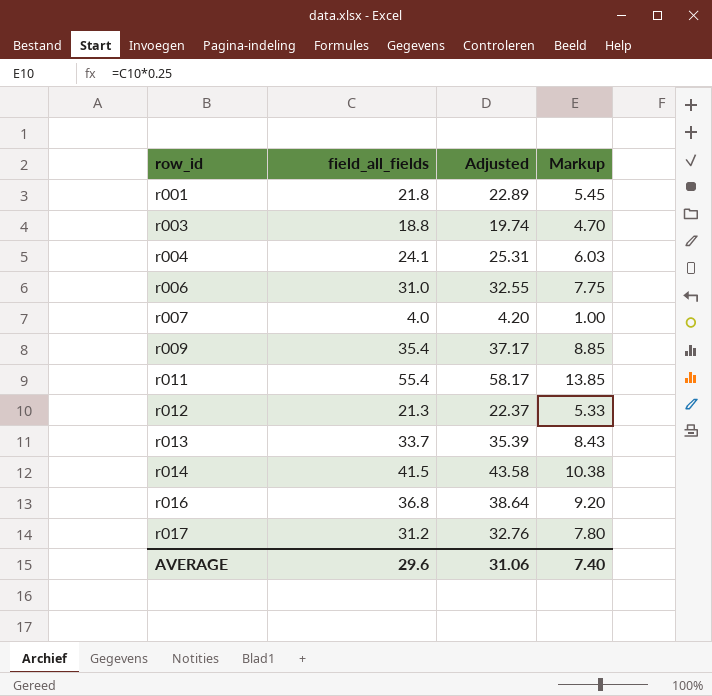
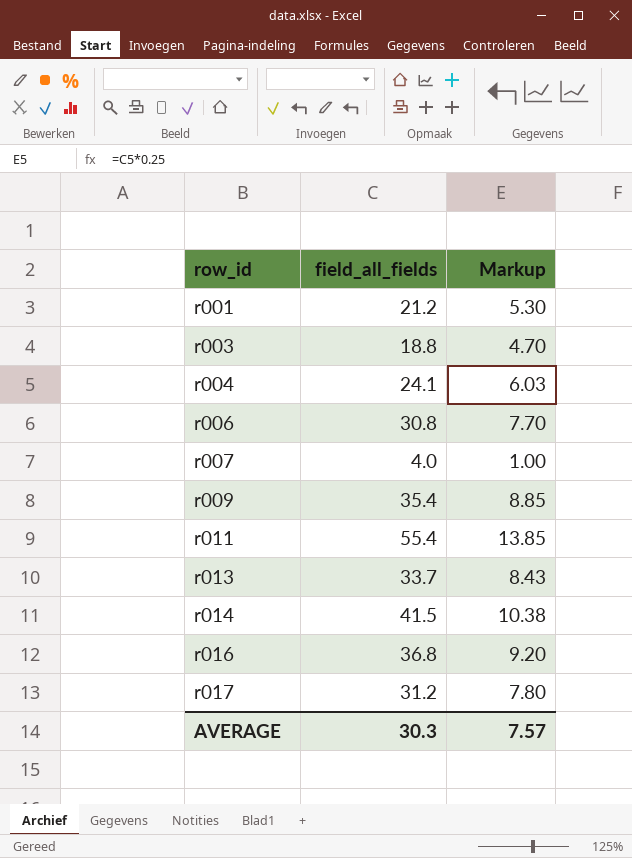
column Adjusted | formula: [field_all_fields] * 1.05 -> none
row r012: 21.3 | 22.37 | 5.33 -> none
r001 | field_all_fields: 21.8 -> 21.2
r001 | Markup: 5.45 -> 5.30
r006 | field_all_fields: 31.0 -> 30.8
r006 | Markup: 7.75 -> 7.70
AVERAGE | field_all_fields: 29.6 -> 30.3
AVERAGE | Markup: 7.40 -> 7.57

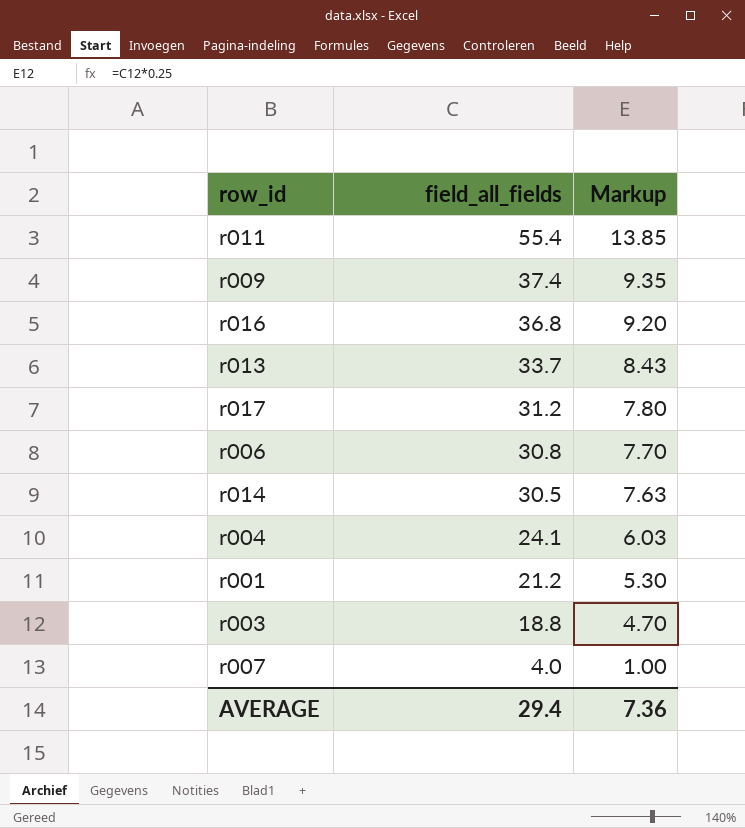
row order: row_id ascending -> field_all_fields descending
r009 | field_all_fields: 35.4 -> 37.4
r009 | Markup: 8.85 -> 9.35
r014 | field_all_fields: 41.5 -> 30.5
r014 | Markup: 10.38 -> 7.63
AVERAGE | field_all_fields: 30.3 -> 29.4
AVERAGE | Markup: 7.57 -> 7.36

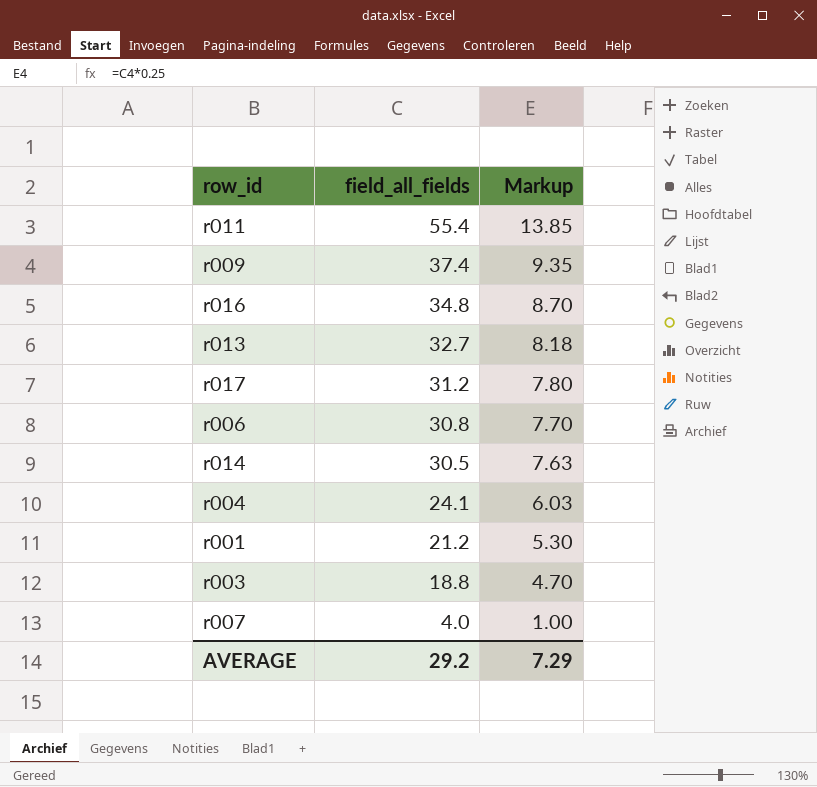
r016 | field_all_fields: 36.8 -> 34.8
r016 | Markup: 9.20 -> 8.70
r013 | field_all_fields: 33.7 -> 32.7
r013 | Markup: 8.43 -> 8.18
AVERAGE | field_all_fields: 29.4 -> 29.2
AVERAGE | Markup: 7.36 -> 7.29

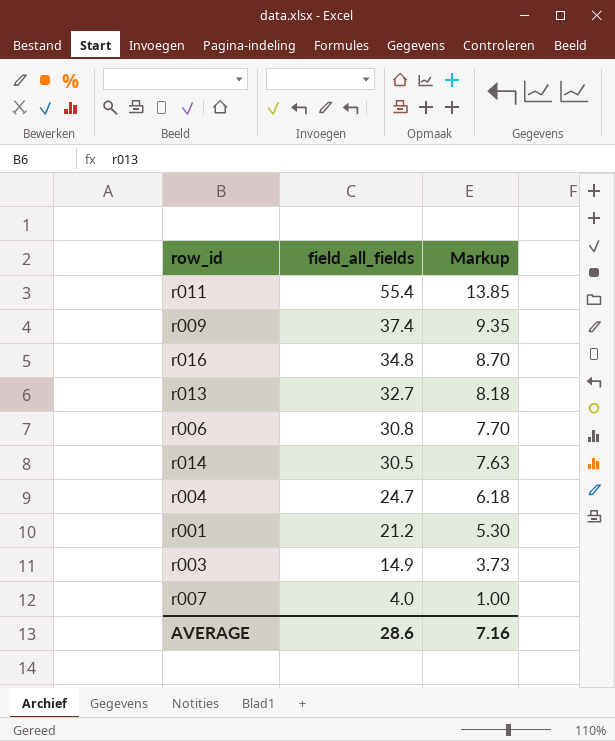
row r017: 31.2 | 7.80 -> none
r004 | field_all_fields: 24.1 -> 24.7
r004 | Markup: 6.03 -> 6.18
r003 | field_all_fields: 18.8 -> 14.9
r003 | Markup: 4.70 -> 3.73
AVERAGE | field_all_fields: 29.2 -> 28.6
AVERAGE | Markup: 7.29 -> 7.16

